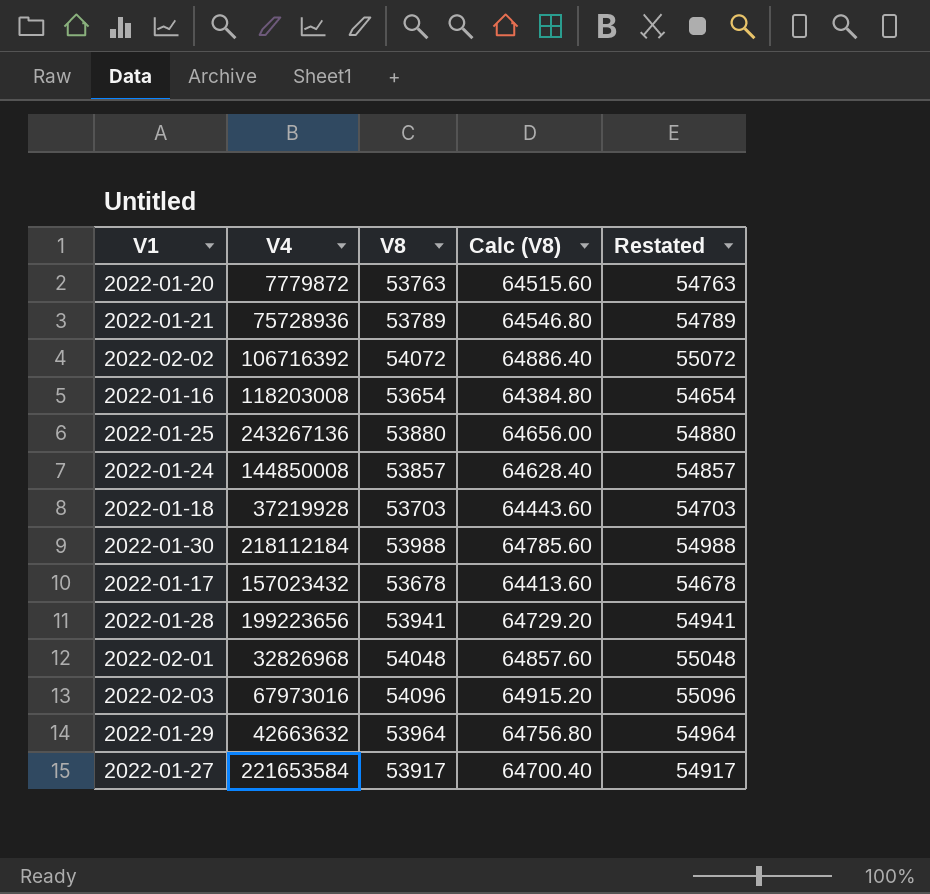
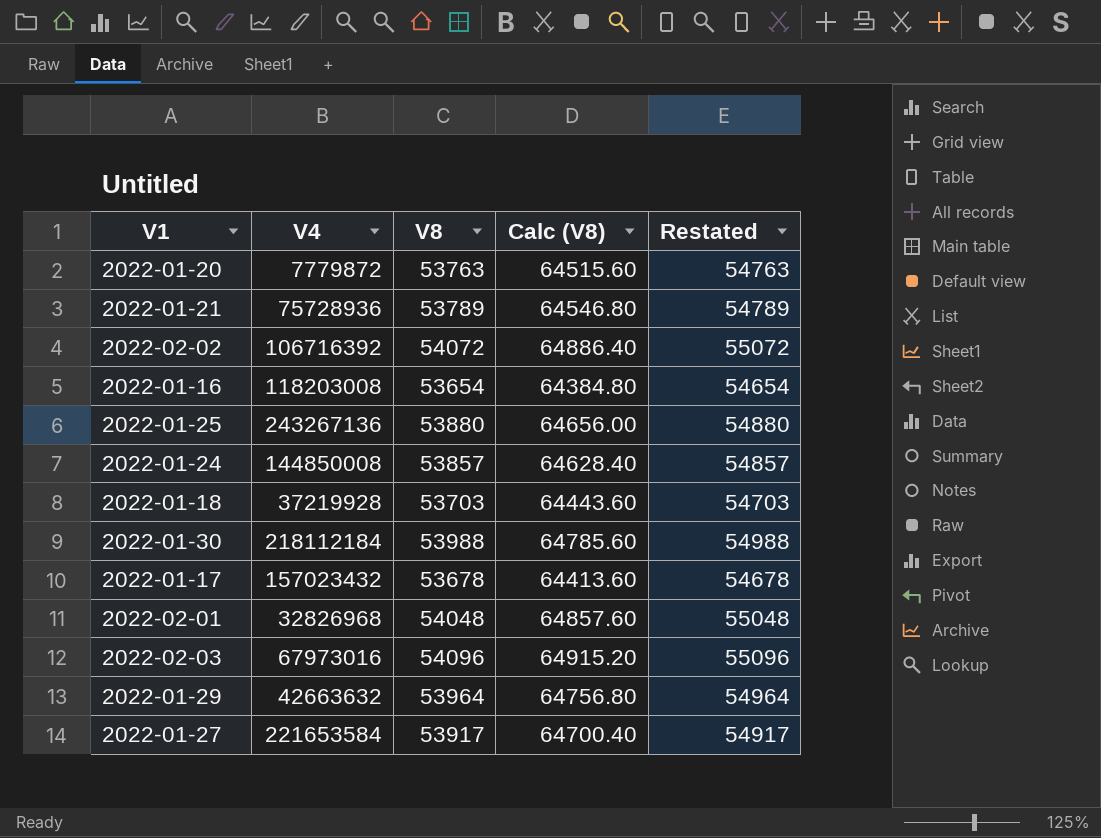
row 2022-01-28: 199223656 | 53941 | 64729.20 | 54941 -> none

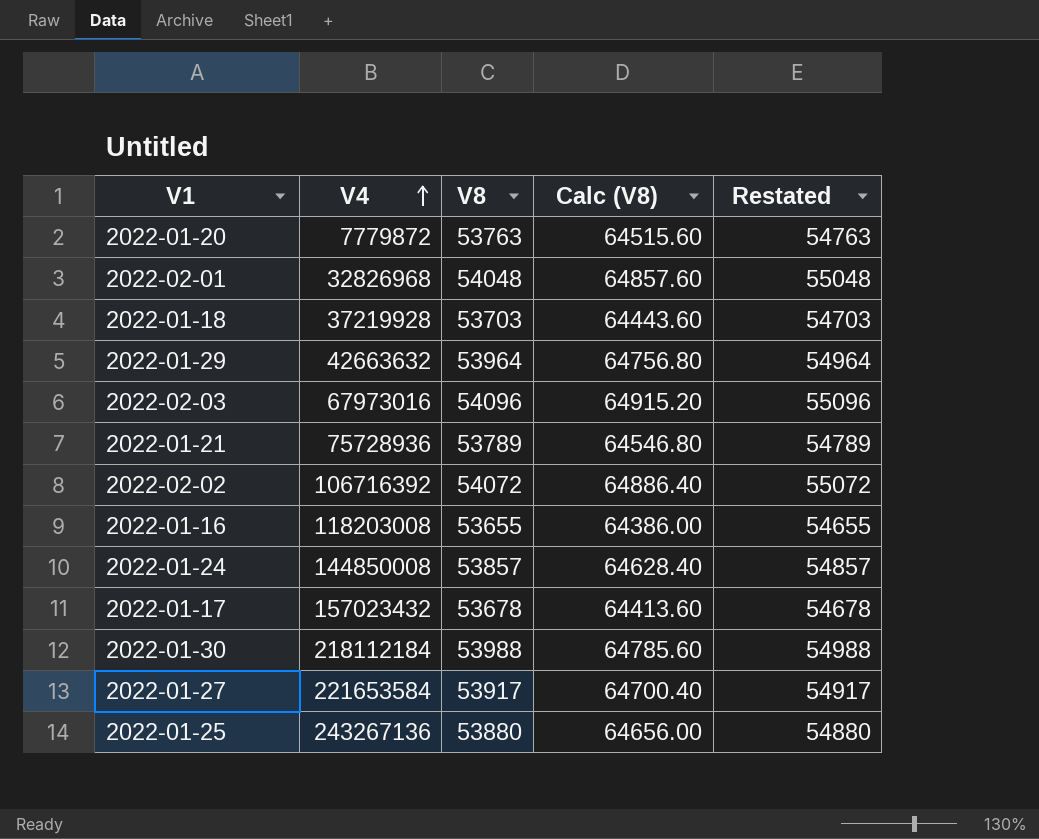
row order: none -> V4 ascending
2022-01-16 | V8: 53654 -> 53655
2022-01-16 | Calc (V8): 64384.80 -> 64386.00
2022-01-16 | Restated: 54654 -> 54655

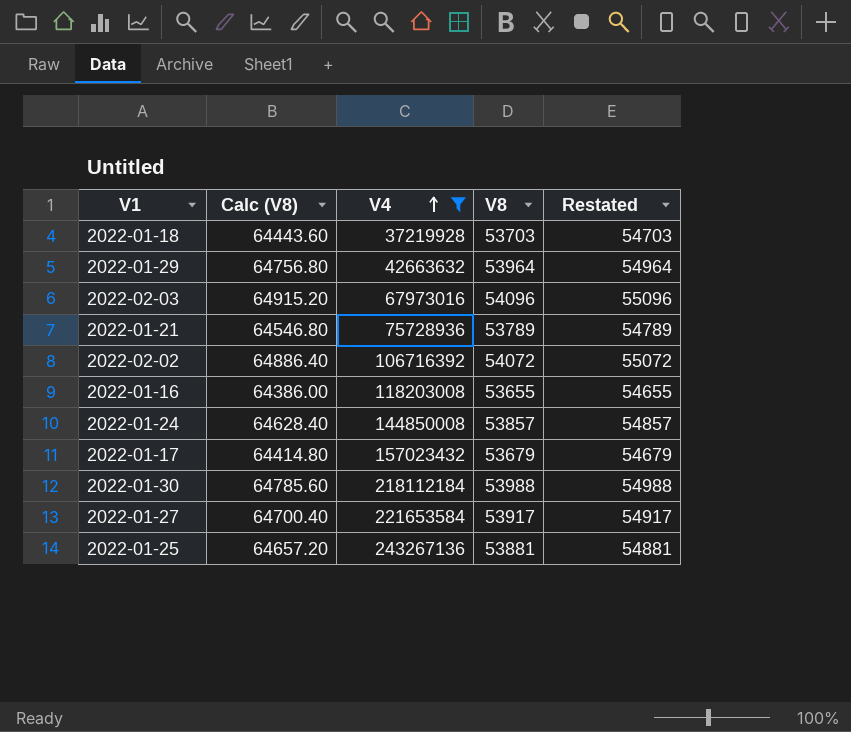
filter: none -> V4 >= 37219928
column Calc (V8) | position: 4 -> 2
2022-01-17 | Calc (V8): 64413.60 -> 64414.80
2022-01-17 | V8: 53678 -> 53679
2022-01-17 | Restated: 54678 -> 54679
2022-01-25 | Calc (V8): 64656.00 -> 64657.20
2022-01-25 | V8: 53880 -> 53881
2022-01-25 | Restated: 54880 -> 54881

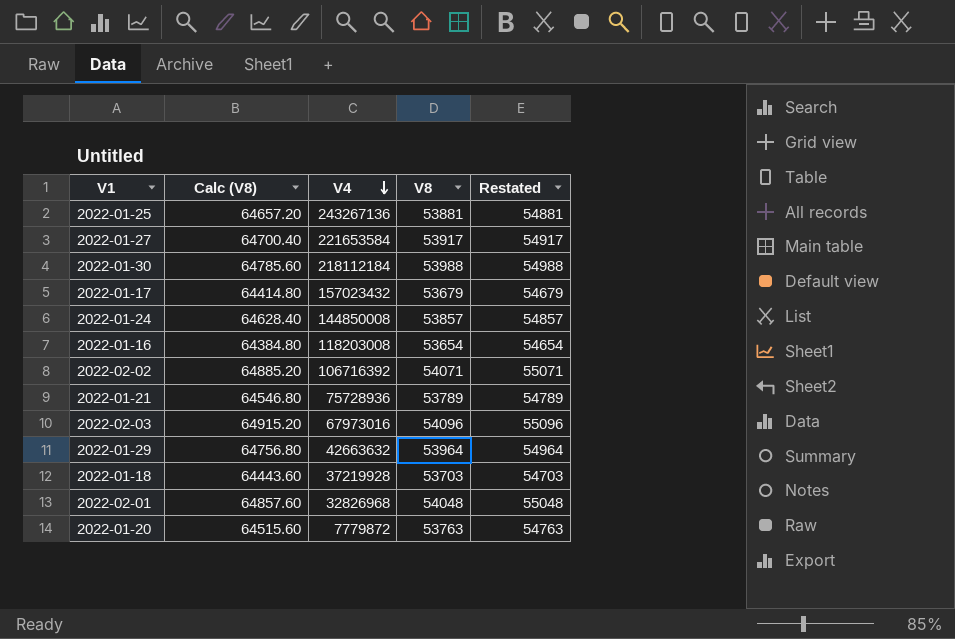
filter: V4 >= 37219928 -> none
row order: V4 ascending -> V4 descending
2022-01-16 | Calc (V8): 64386.00 -> 64384.80
2022-01-16 | V8: 53655 -> 53654
2022-01-16 | Restated: 54655 -> 54654
2022-02-02 | Calc (V8): 64886.40 -> 64885.20
2022-02-02 | V8: 54072 -> 54071
2022-02-02 | Restated: 55072 -> 55071

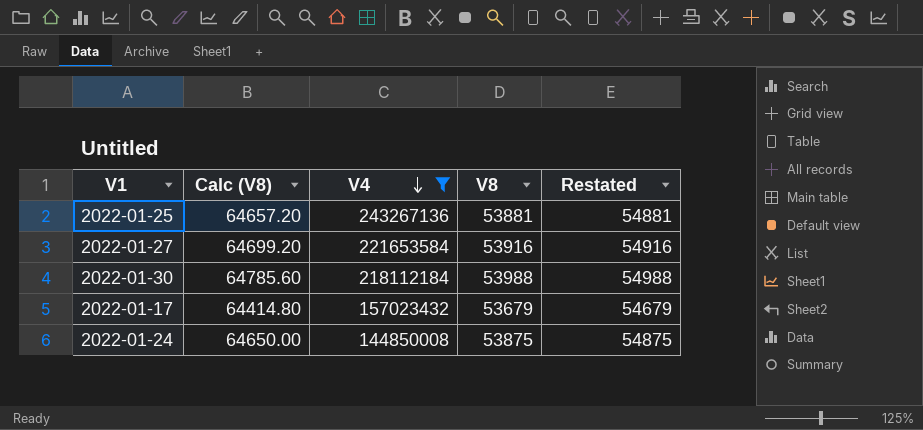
filter: none -> V4 >= 144850008
2022-01-27 | Calc (V8): 64700.40 -> 64699.20
2022-01-27 | V8: 53917 -> 53916
2022-01-27 | Restated: 54917 -> 54916
2022-01-24 | Calc (V8): 64628.40 -> 64650.00
2022-01-24 | V8: 53857 -> 53875
2022-01-24 | Restated: 54857 -> 54875

